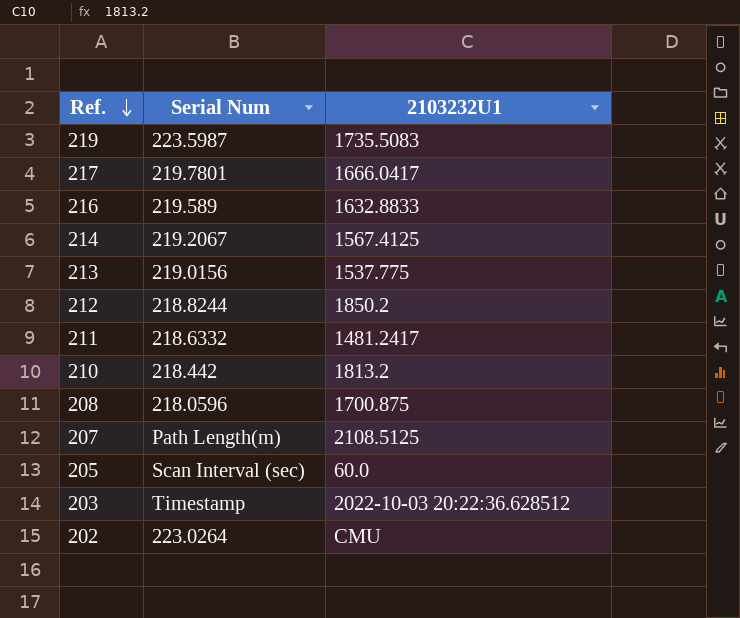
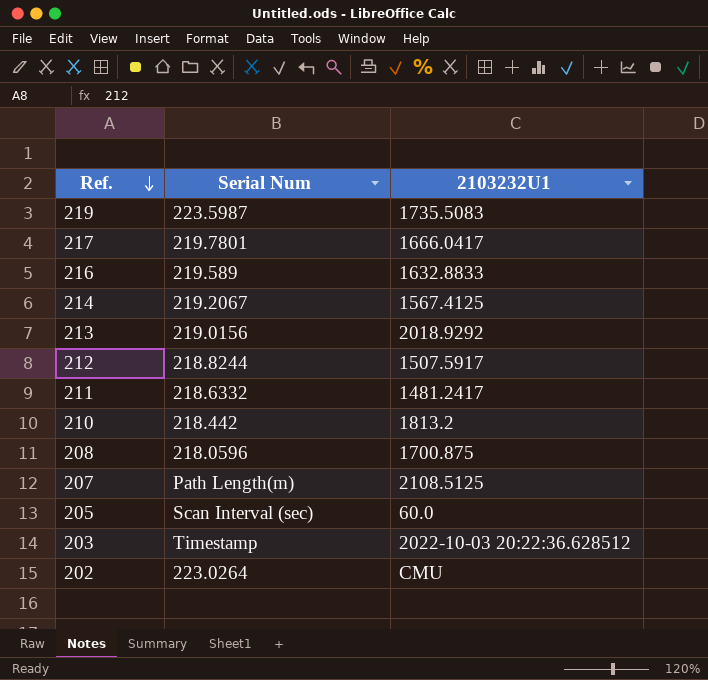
213 | 2103232U1: 1537.775 -> 2018.9292
212 | 2103232U1: 1850.2 -> 1507.5917

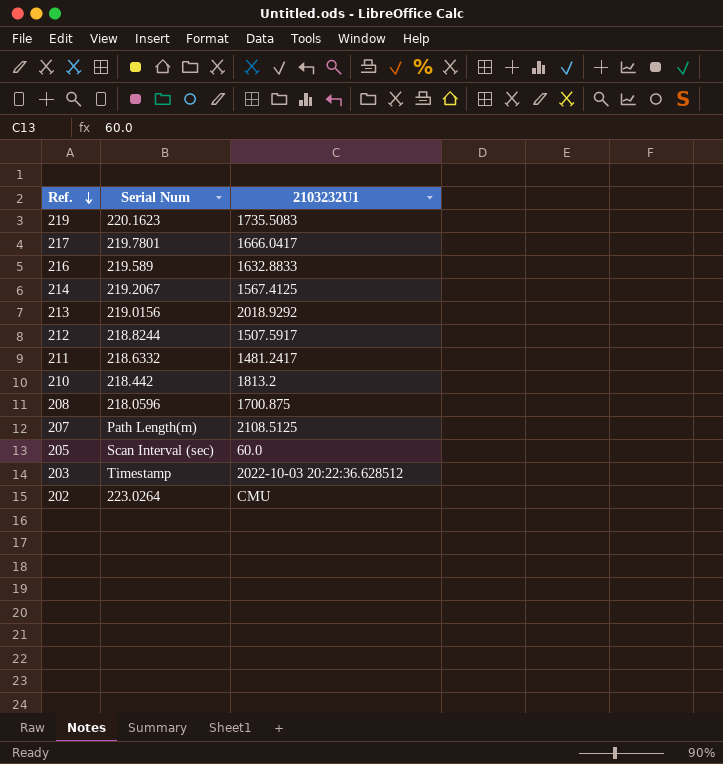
219 | Serial Num: 223.5987 -> 220.1623

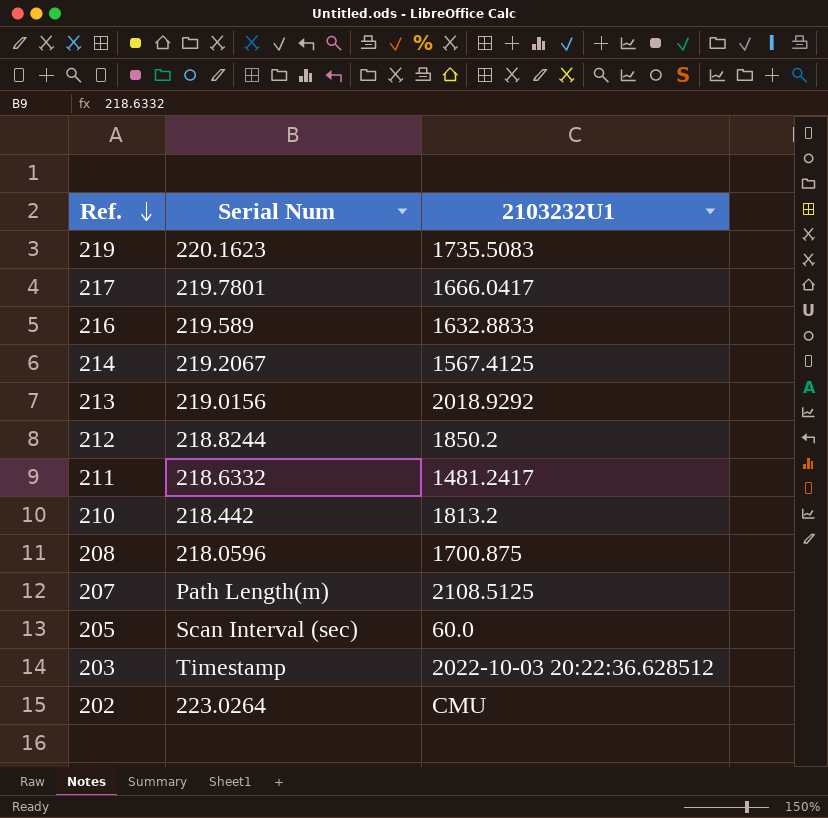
212 | 2103232U1: 1507.5917 -> 1850.2

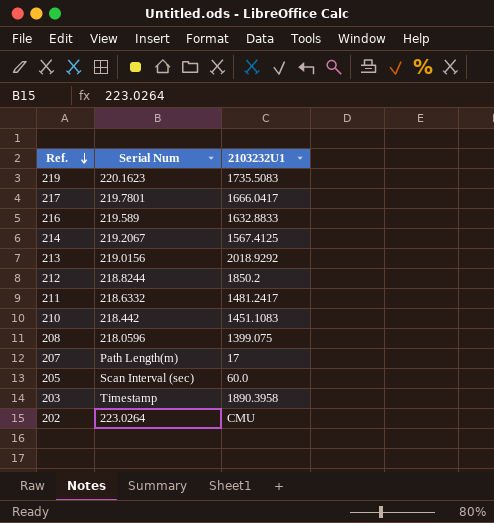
210 | 2103232U1: 1813.2 -> 1451.1083
208 | 2103232U1: 1700.875 -> 1399.075
207 | 2103232U1: 2108.5125 -> 17
203 | 2103232U1: 2022-10-03 20:22:36.628512 -> 1890.3958

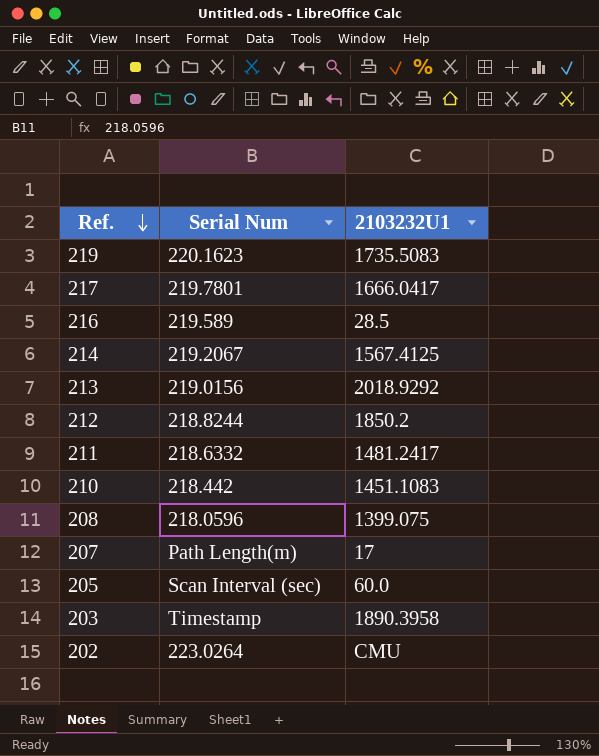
216 | 2103232U1: 1632.8833 -> 28.5

